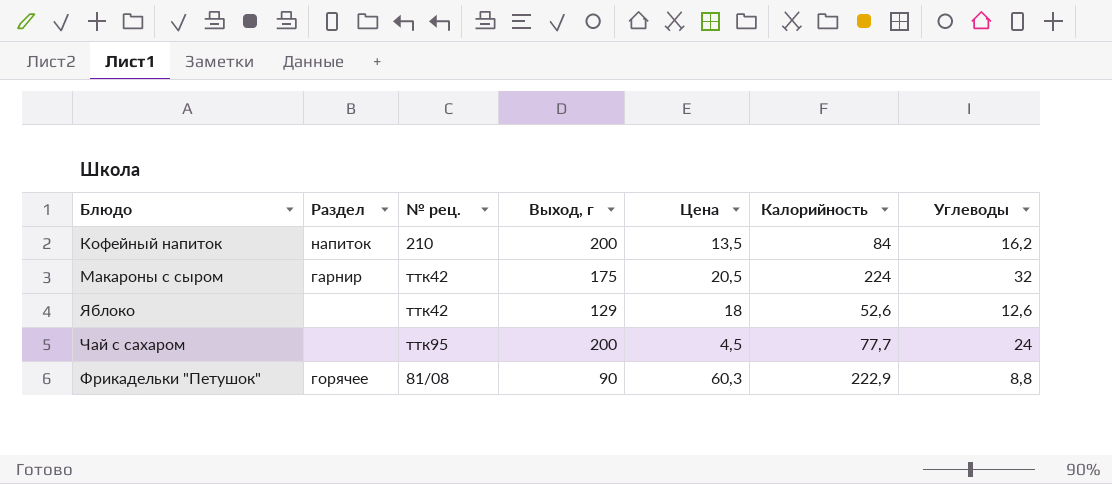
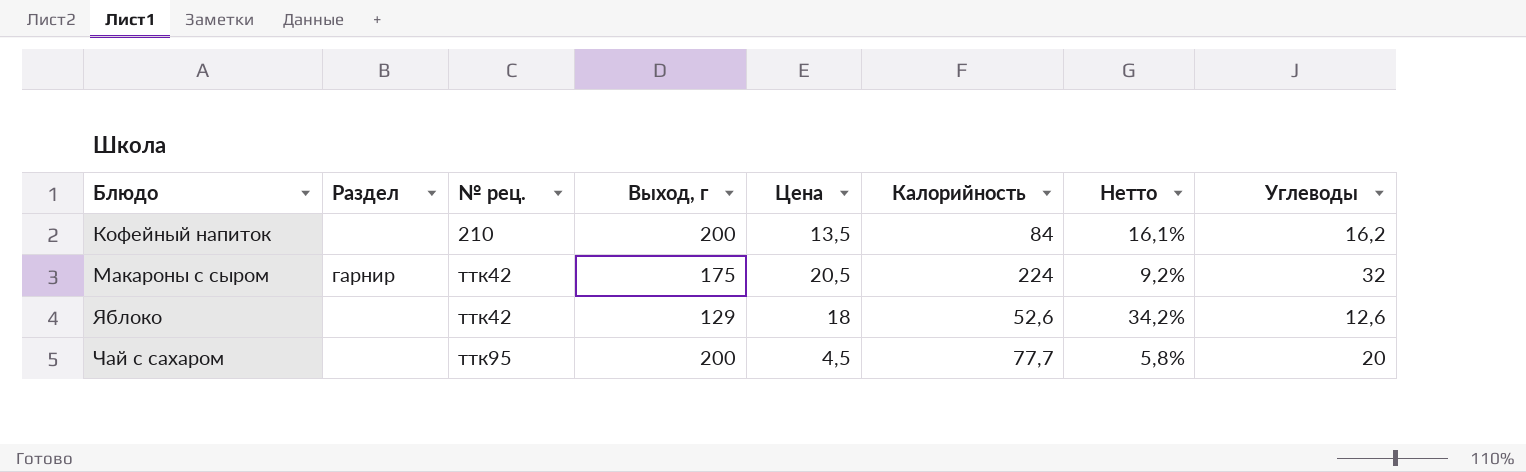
column Нетто | formula: none -> [Цена] / [Калорийность]
row Фрикадельки "Петушок": горячее | 81/08 | 90 | 60,3 | 222,9 | 8,8 -> none
Кофейный напиток | Раздел: напиток -> none
Чай с сахаром | Углеводы: 24 -> 20

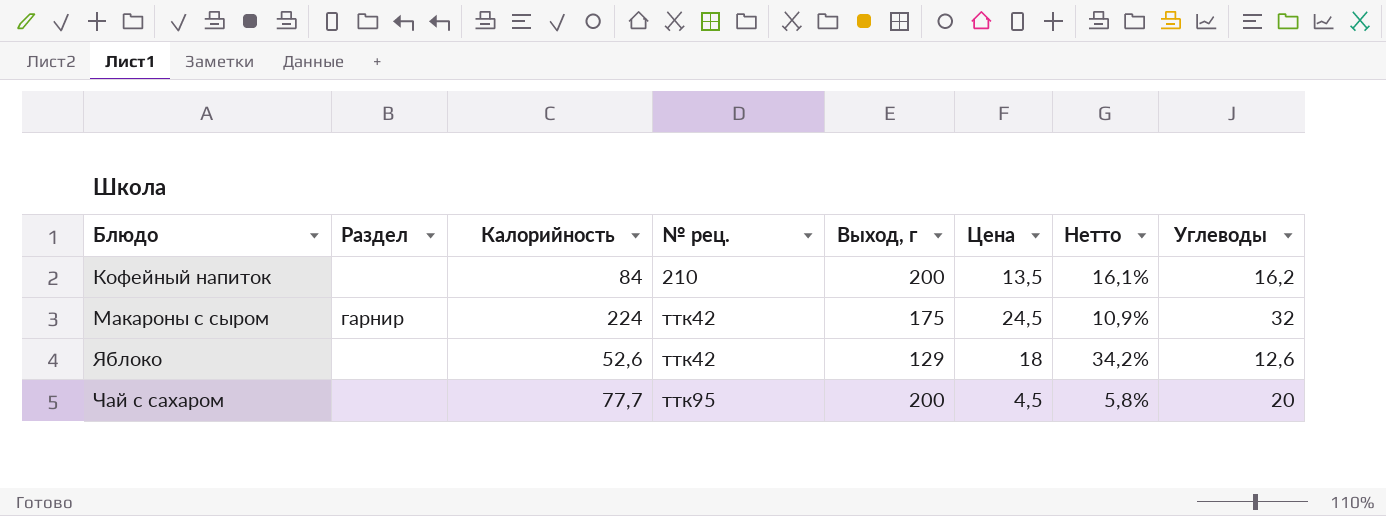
column Калорийность | position: 6 -> 3
Макароны с сыром | Цена: 20,5 -> 24,5
Макароны с сыром | Нетто: 9,2% -> 10,9%

